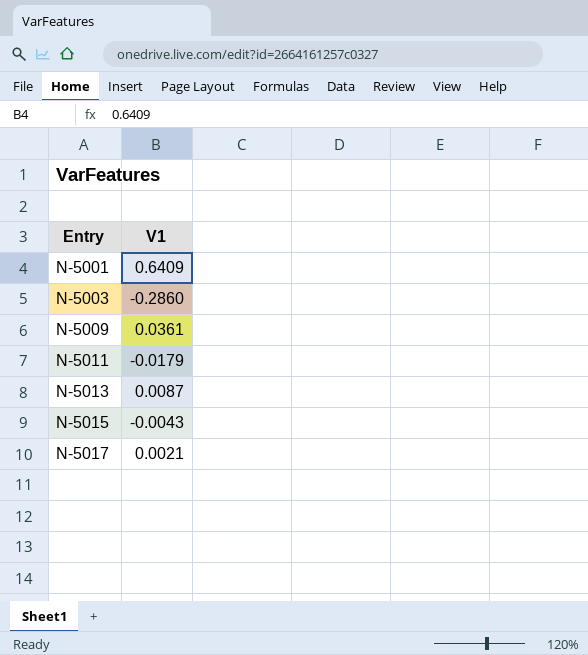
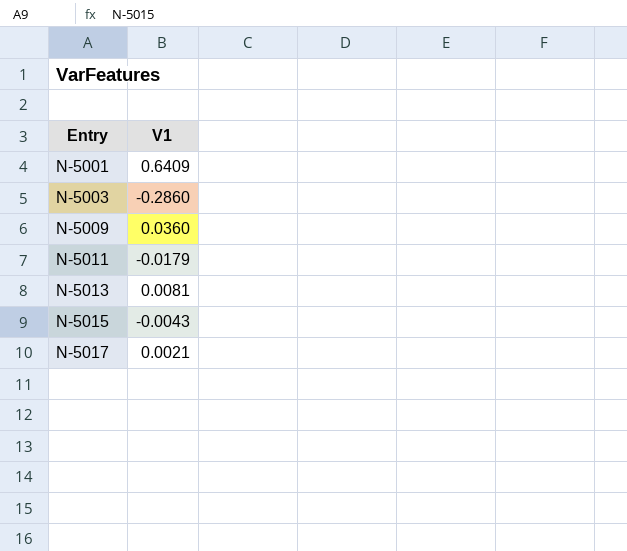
N-5009 | V1: 0.0361 -> 0.0360
N-5013 | V1: 0.0087 -> 0.0081

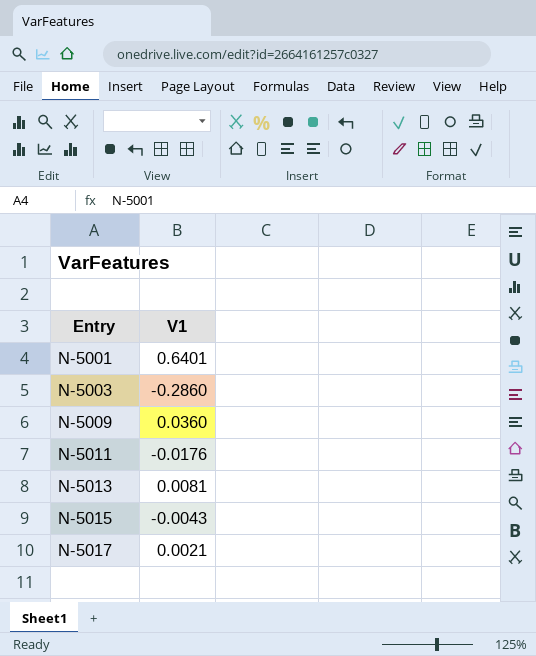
N-5001 | V1: 0.6409 -> 0.6401
N-5011 | V1: -0.0179 -> -0.0176

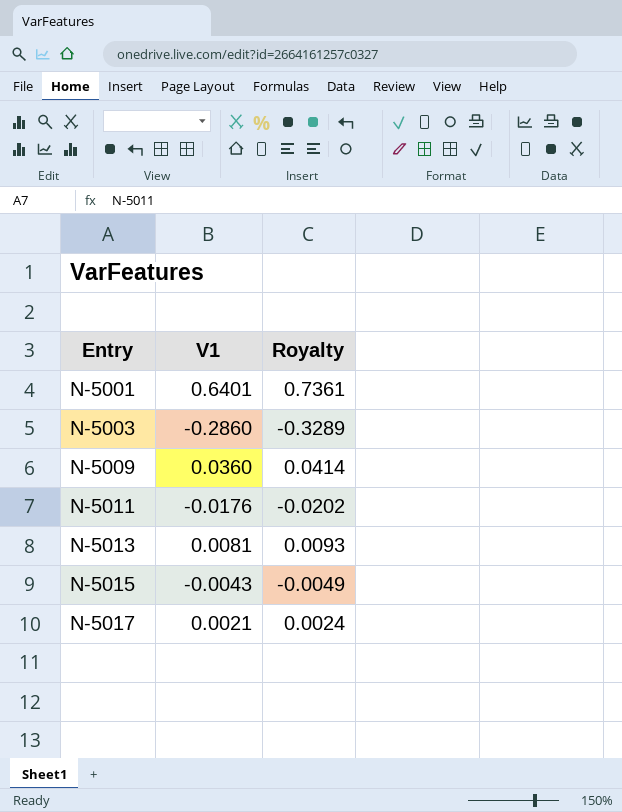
column Royalty | formula: none -> [V1] * 1.15

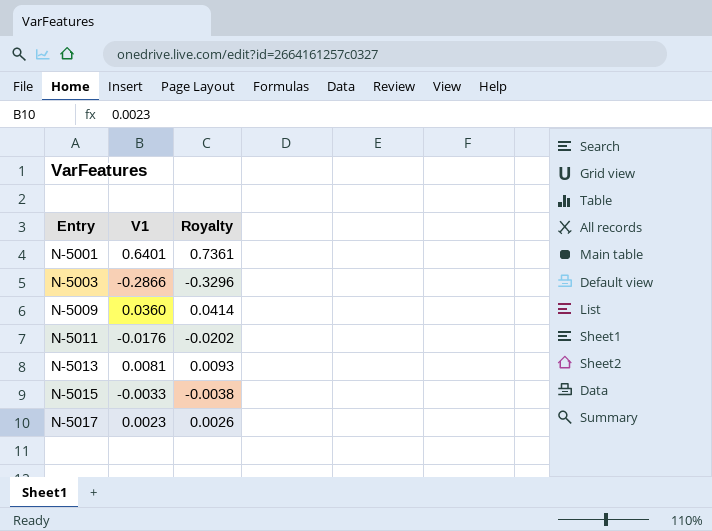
N-5003 | V1: -0.2860 -> -0.2866
N-5003 | Royalty: -0.3289 -> -0.3296
N-5015 | V1: -0.0043 -> -0.0033
N-5015 | Royalty: -0.0049 -> -0.0038
N-5017 | V1: 0.0021 -> 0.0023
N-5017 | Royalty: 0.0024 -> 0.0026

